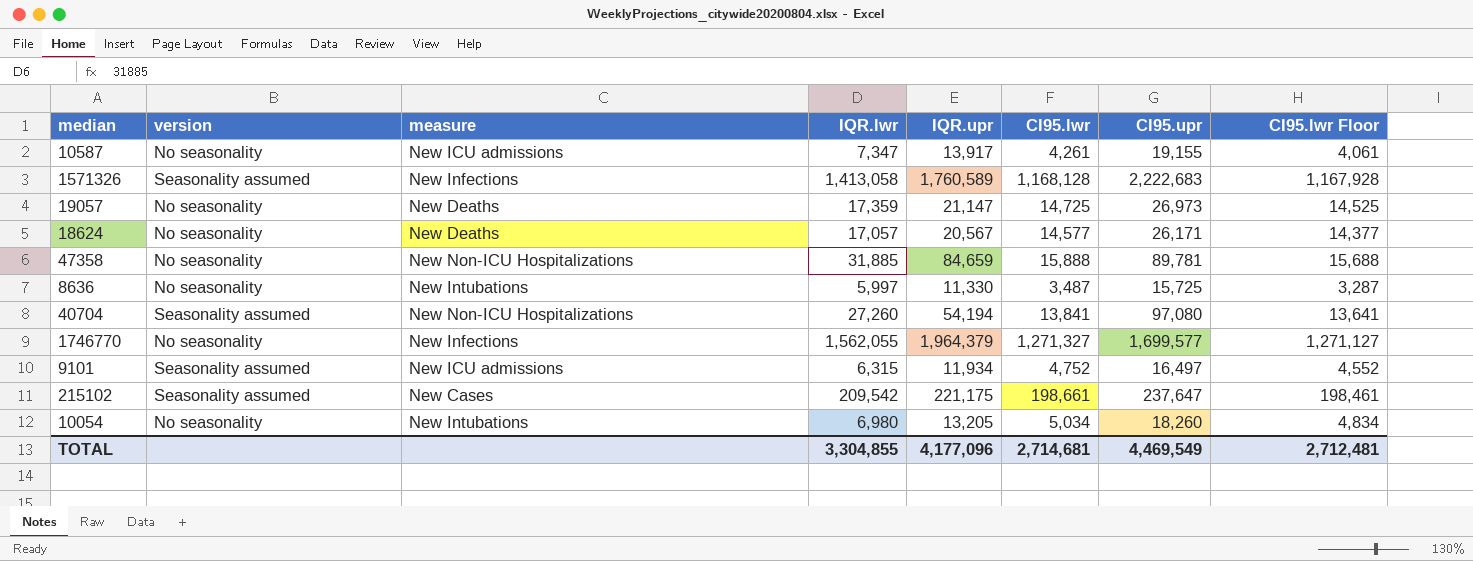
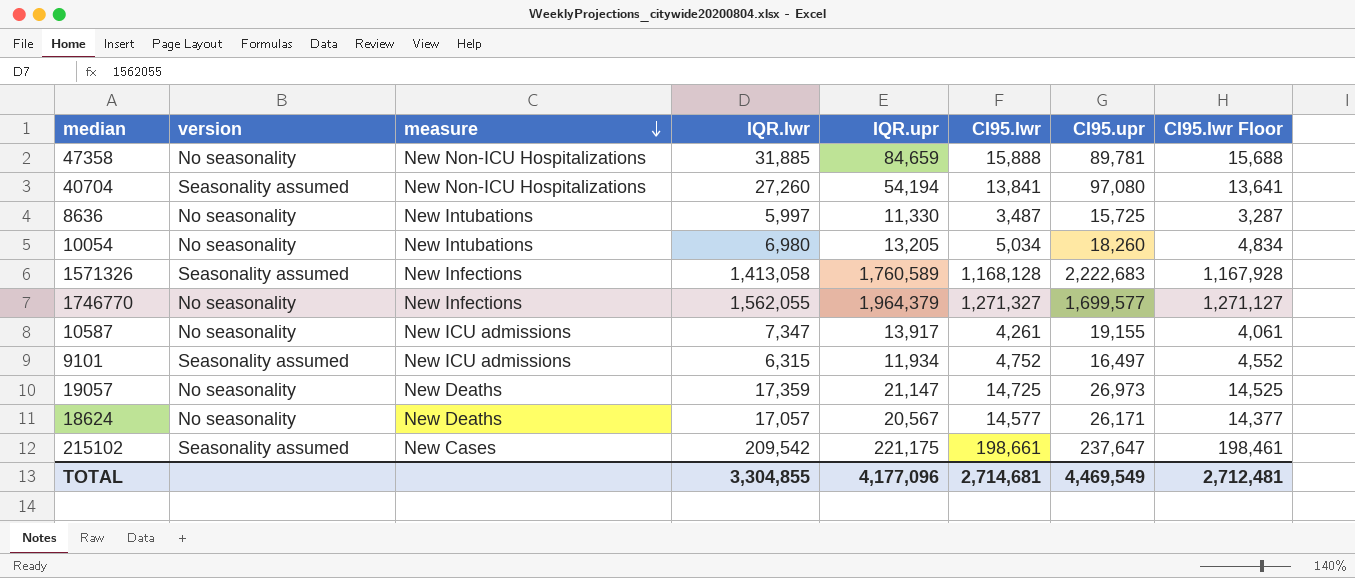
row order: none -> measure descending

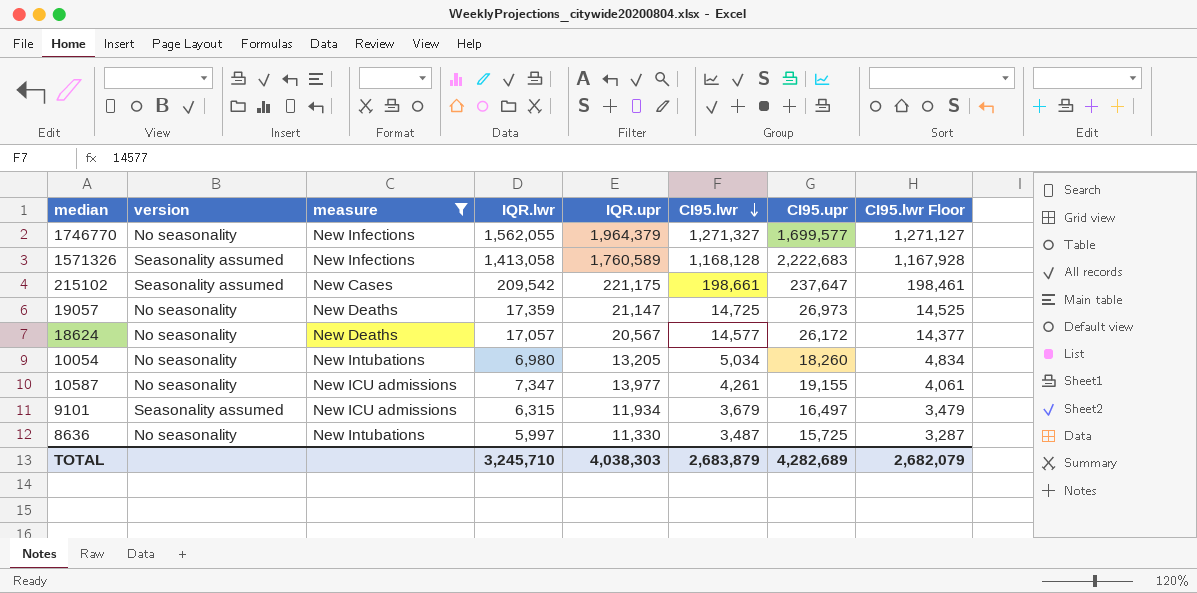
filter: none -> measure != New Non-ICU Hospitalizations
row order: measure descending -> CI95.lwr descending
18624 | CI95.upr: 26,171 -> 26,172
10587 | IQR.upr: 13,917 -> 13,977
9101 | CI95.lwr: 4,752 -> 3,679
9101 | CI95.lwr Floor: 4,552 -> 3,479
TOTAL | IQR.lwr: 3,304,855 -> 3,245,710
TOTAL | IQR.upr: 4,177,096 -> 4,038,303
TOTAL | CI95.lwr: 2,714,681 -> 2,683,879
TOTAL | CI95.upr: 4,469,549 -> 4,282,689
TOTAL | CI95.lwr Floor: 2,712,481 -> 2,682,079

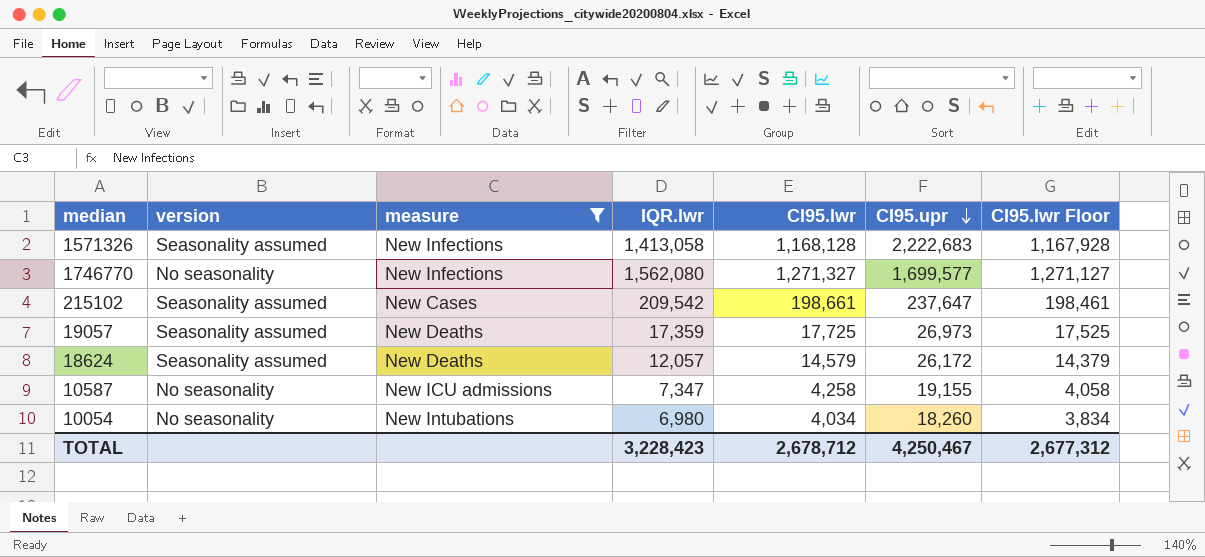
row order: CI95.lwr descending -> CI95.upr descending
column IQR.upr | position: 5 -> none
row 9101: Seasonality assumed | New ICU admissions | 6,315 | 11,934 | 3,679 | 16,497 | 3,479 -> none
row 8636: No seasonality | New Intubations | 5,997 | 11,330 | 3,487 | 15,725 | 3,287 -> none
1746770 | IQR.lwr: 1,562,055 -> 1,562,080
19057 | version: No seasonality -> Seasonality assumed
19057 | CI95.lwr: 14,725 -> 17,725
19057 | CI95.lwr Floor: 14,525 -> 17,525
18624 | version: No seasonality -> Seasonality assumed
18624 | IQR.lwr: 17,057 -> 12,057
18624 | CI95.lwr: 14,577 -> 14,579
18624 | CI95.lwr Floor: 14,377 -> 14,379
10587 | CI95.lwr: 4,261 -> 4,258
10587 | CI95.lwr Floor: 4,061 -> 4,058
10054 | CI95.lwr: 5,034 -> 4,034
10054 | CI95.lwr Floor: 4,834 -> 3,834
TOTAL | IQR.lwr: 3,245,710 -> 3,228,423
TOTAL | CI95.lwr: 2,683,879 -> 2,678,712
TOTAL | CI95.upr: 4,282,689 -> 4,250,467
TOTAL | CI95.lwr Floor: 2,682,079 -> 2,677,312

